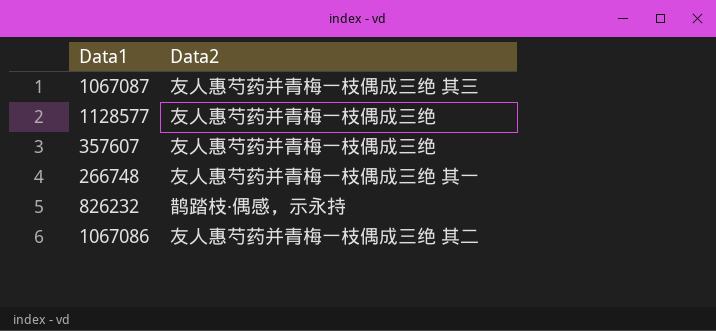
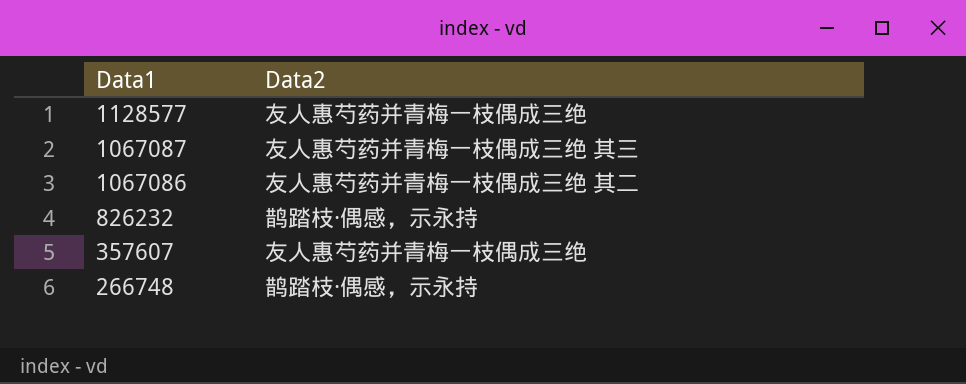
row order: none -> Data1 descending
266748 | Data2: 友人惠芍药并青梅一枝偶成三绝 其一 -> 鹊踏枝·偶感，示永持

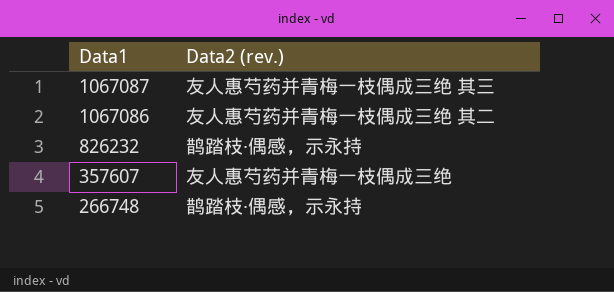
column name: Data2 -> Data2 (rev.)
row 1128577: 友人惠芍药并青梅一枝偶成三绝 -> none

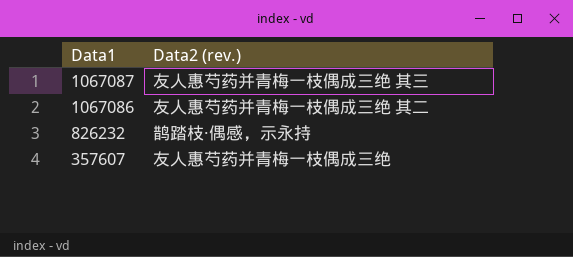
row 266748: 鹊踏枝·偶感，示永持 -> none

